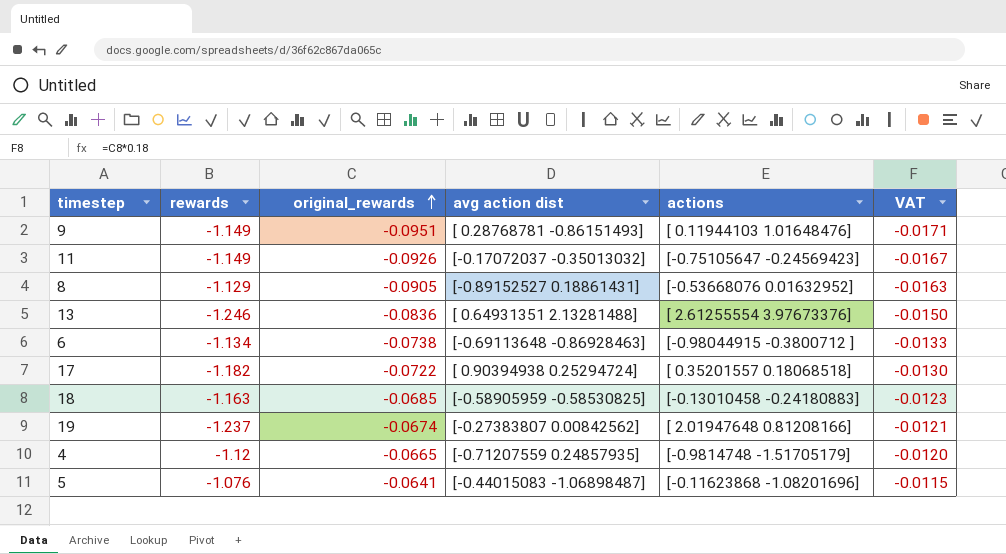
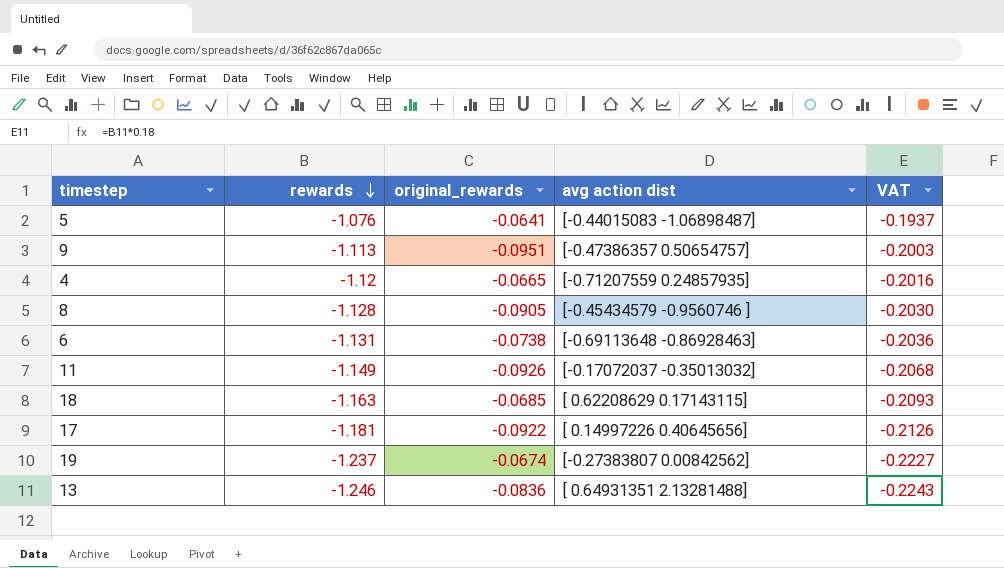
row order: original_rewards ascending -> rewards descending
column actions | position: 5 -> none
column VAT | formula: [original_rewards] * 0.18 -> [rewards] * 0.18
9 | rewards: -1.149 -> -1.113
9 | avg action dist: [ 0.28768781 -0.86151493] -> [-0.47386357 0.50654757]
8 | rewards: -1.129 -> -1.128
8 | avg action dist: [-0.89152527 0.18861431] -> [-0.45434579 -0.9560746 ]
6 | rewards: -1.134 -> -1.131
18 | avg action dist: [-0.58905959 -0.58530825] -> [ 0.62208629 0.17143115]
17 | rewards: -1.182 -> -1.181
17 | original_rewards: -0.0722 -> -0.0922
17 | avg action dist: [ 0.90394938 0.25294724] -> [ 0.14997226 0.40645656]

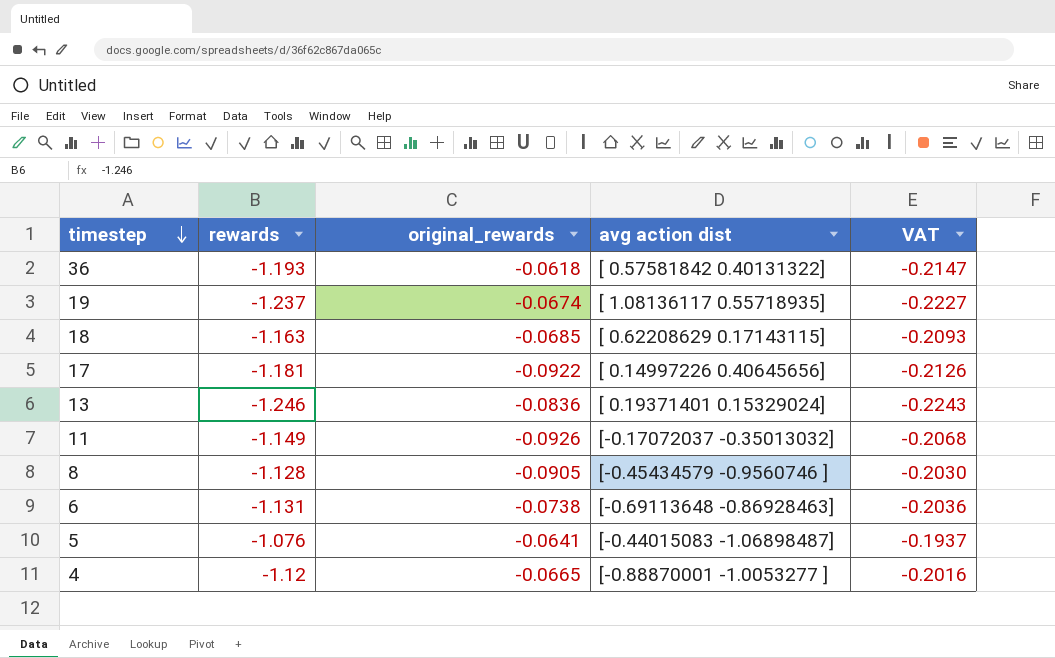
row order: rewards descending -> timestep descending
row 9: -1.113 | -0.0951 | [-0.47386357 0.50654757] | -0.2003 -> none
row 36: none -> -1.193 | -0.0618 | [ 0.57581842 0.40131322] | -0.2147
19 | avg action dist: [-0.27383807 0.00842562] -> [ 1.08136117 0.55718935]
13 | avg action dist: [ 0.64931351 2.13281488] -> [ 0.19371401 0.15329024]
4 | avg action dist: [-0.71207559 0.24857935] -> [-0.88870001 -1.0053277 ]

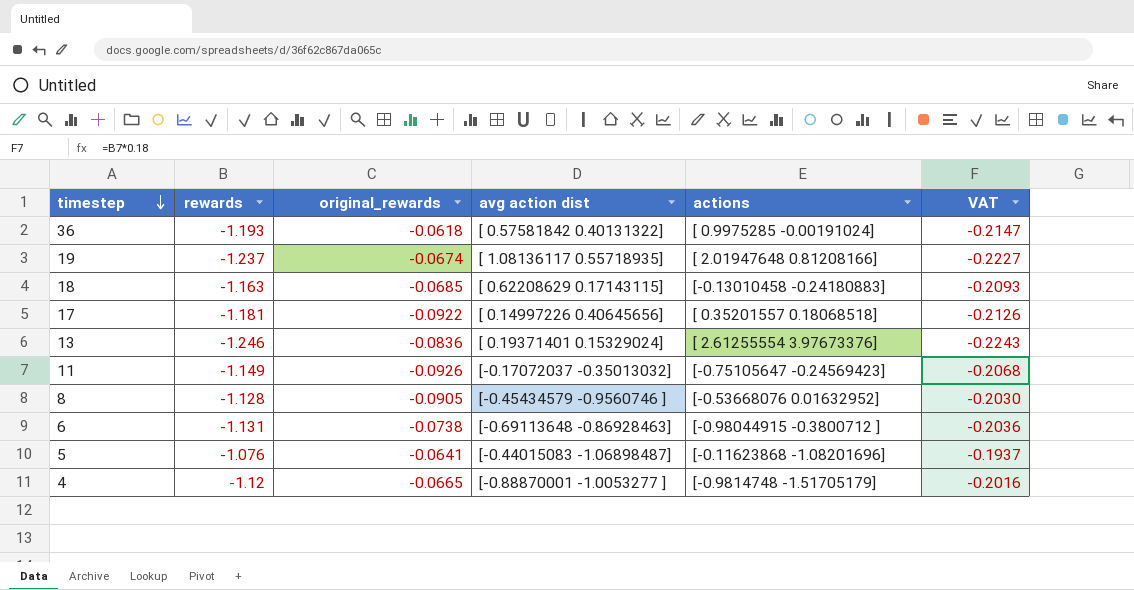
column actions | position: none -> 5

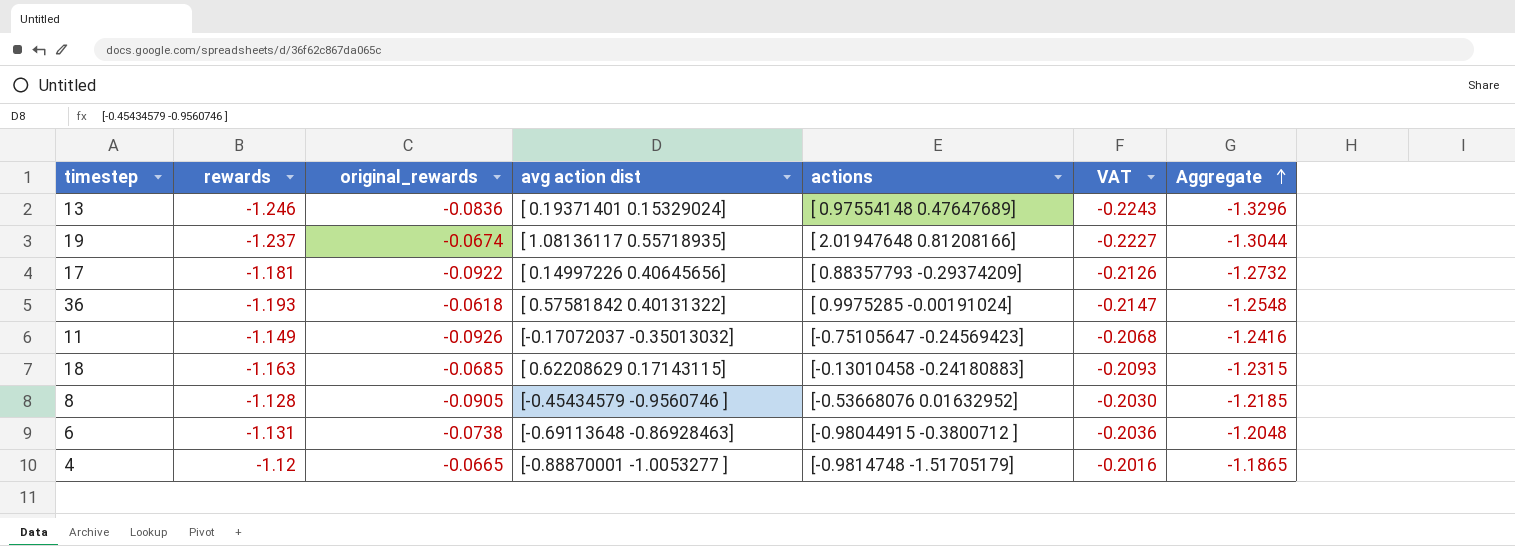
row order: timestep descending -> Aggregate ascending
column Aggregate | formula: none -> [rewards] + [original_rewards]
row 5: -1.076 | -0.0641 | [-0.44015083 -1.06898487] | [-0.11623868 -1.08201696] | -0.1937 -> none
13 | actions: [ 2.61255554 3.97673376] -> [ 0.97554148 0.47647689]
17 | actions: [ 0.35201557 0.18068518] -> [ 0.88357793 -0.29374209]

